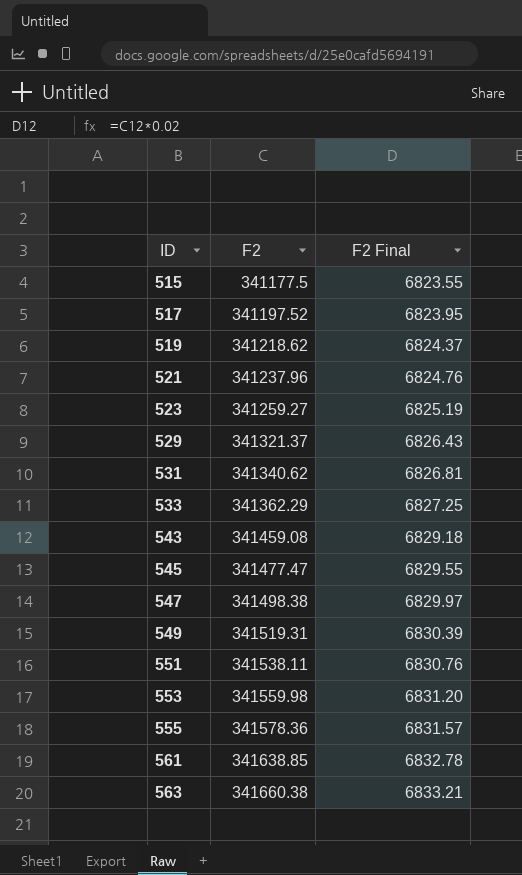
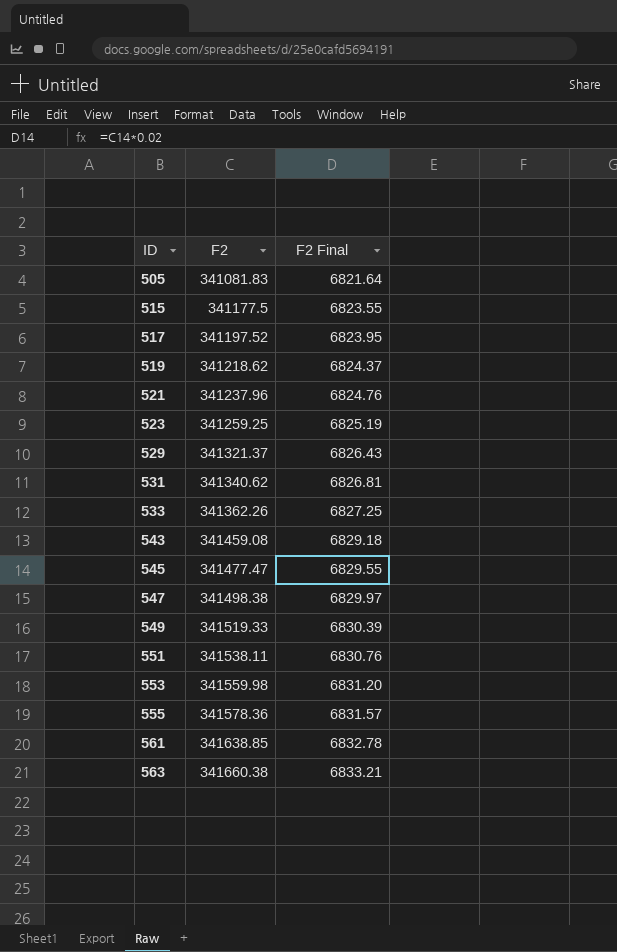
row 505: none -> 341081.83 | 6821.64
523 | F2: 341259.27 -> 341259.25
533 | F2: 341362.29 -> 341362.26
549 | F2: 341519.31 -> 341519.33

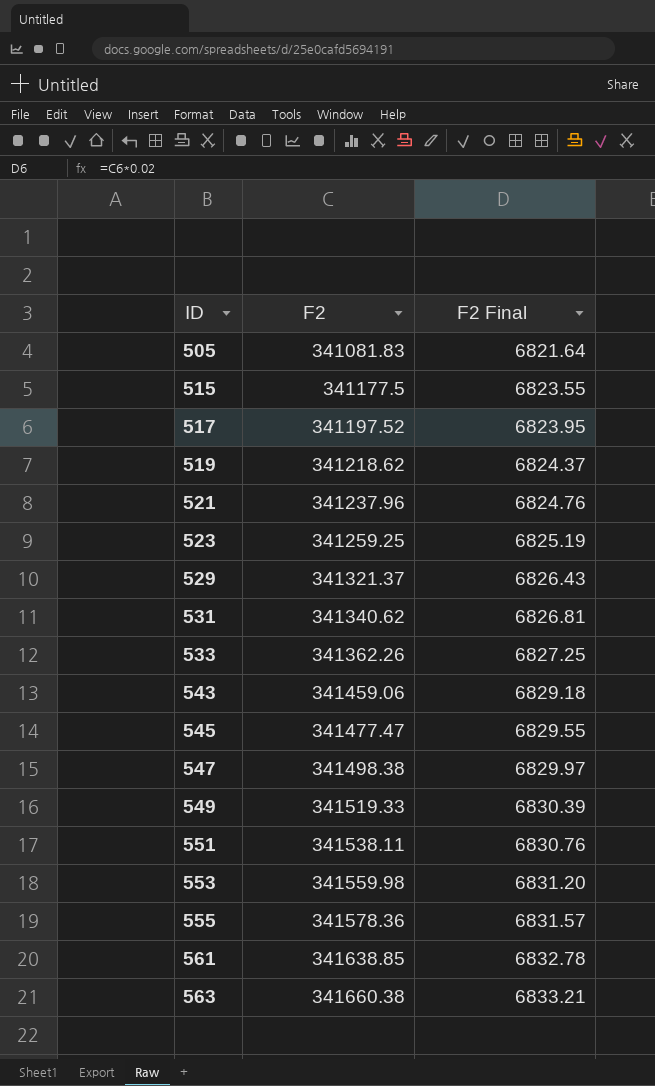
543 | F2: 341459.08 -> 341459.06

